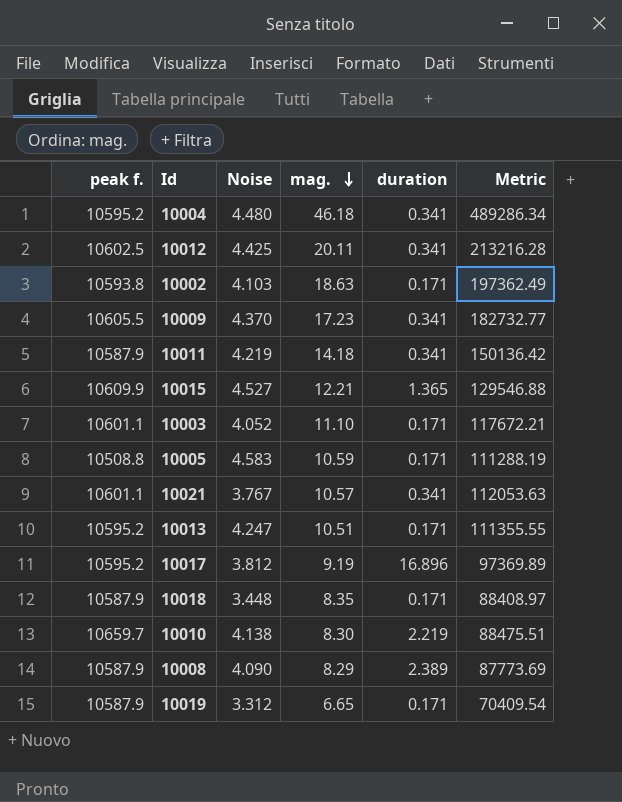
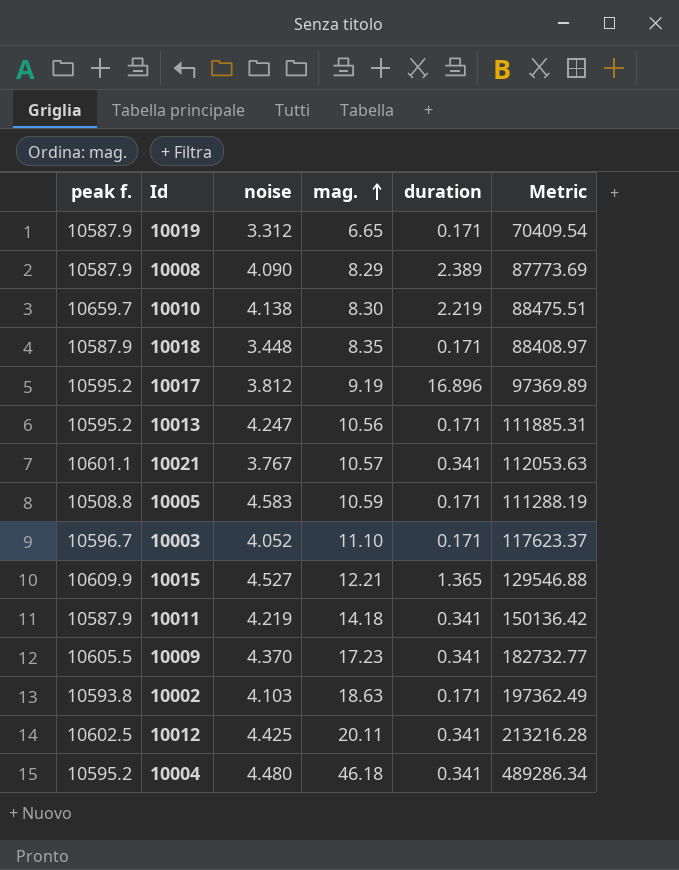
row order: mag. descending -> mag. ascending
column name: Noise -> noise
10013 | mag.: 10.51 -> 10.56
10013 | Metric: 111355.55 -> 111885.31
10003 | peak f.: 10601.1 -> 10596.7
10003 | Metric: 117672.21 -> 117623.37

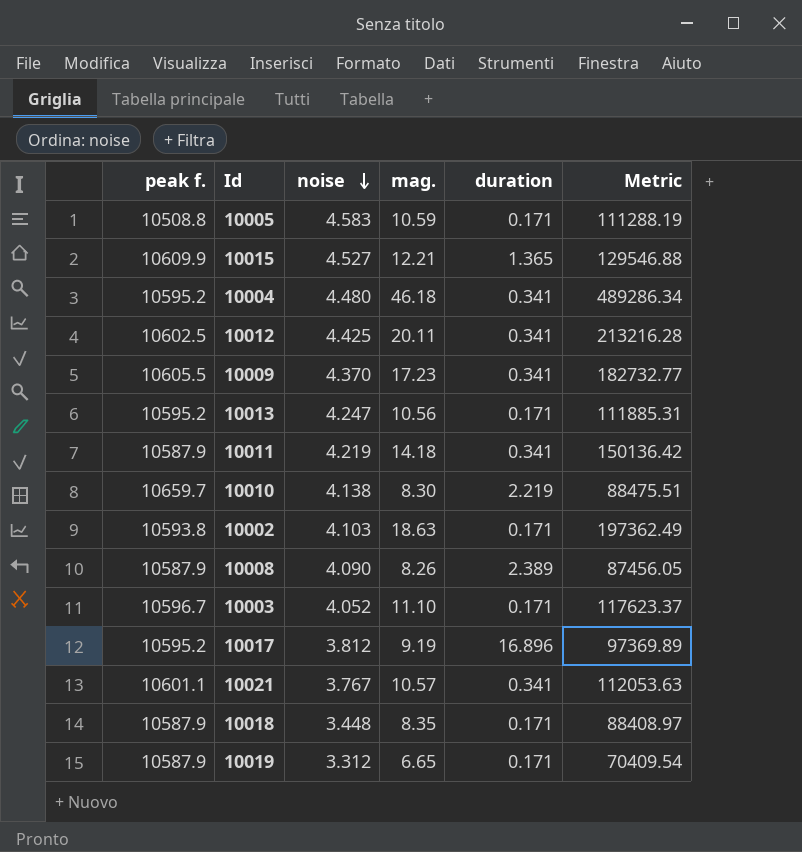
row order: mag. ascending -> noise descending
10008 | mag.: 8.29 -> 8.26
10008 | Metric: 87773.69 -> 87456.05

